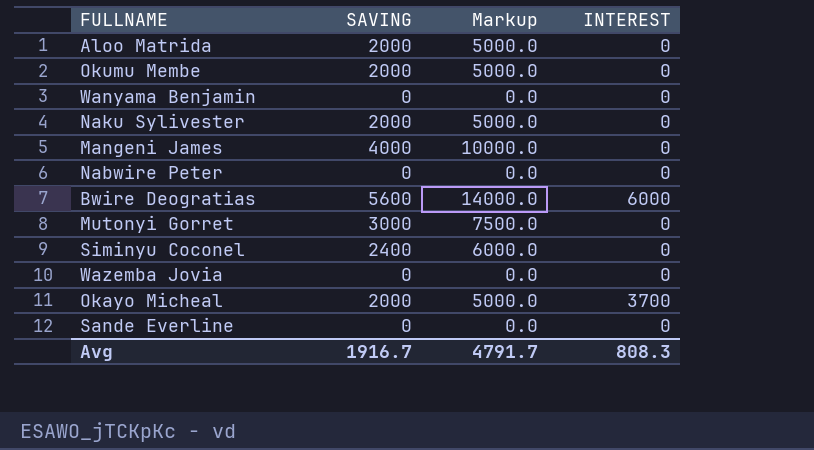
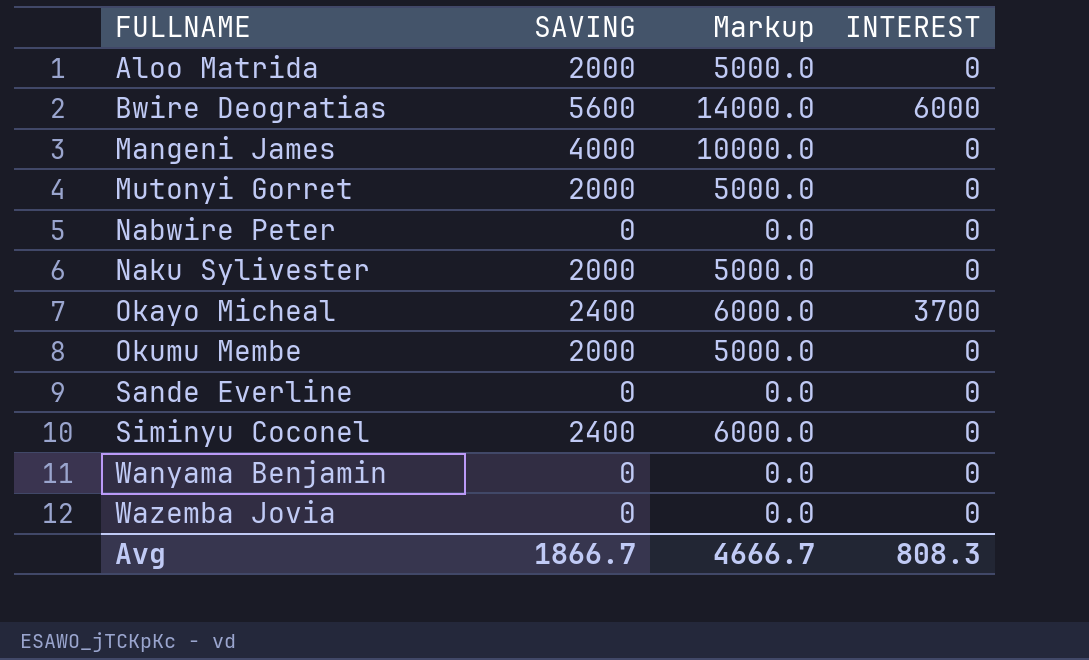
row order: none -> FULLNAME ascending
Mutonyi Gorret | SAVING: 3000 -> 2000
Mutonyi Gorret | Markup: 7500.0 -> 5000.0
Okayo Micheal | SAVING: 2000 -> 2400
Okayo Micheal | Markup: 5000.0 -> 6000.0
Avg | SAVING: 1916.7 -> 1866.7
Avg | Markup: 4791.7 -> 4666.7

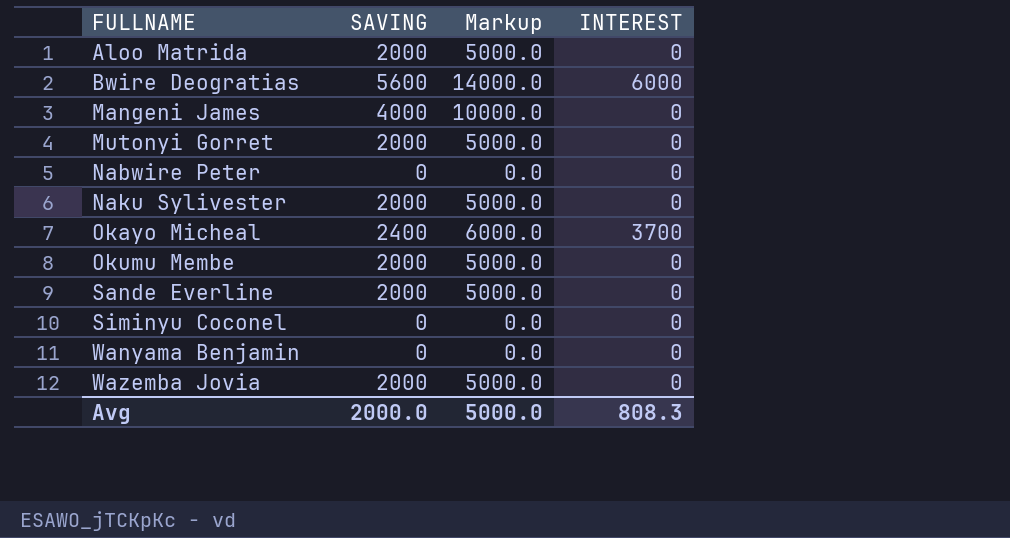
Sande Everline | SAVING: 0 -> 2000
Sande Everline | Markup: 0.0 -> 5000.0
Siminyu Coconel | SAVING: 2400 -> 0
Siminyu Coconel | Markup: 6000.0 -> 0.0
Wazemba Jovia | SAVING: 0 -> 2000
Wazemba Jovia | Markup: 0.0 -> 5000.0
Avg | SAVING: 1866.7 -> 2000.0
Avg | Markup: 4666.7 -> 5000.0

